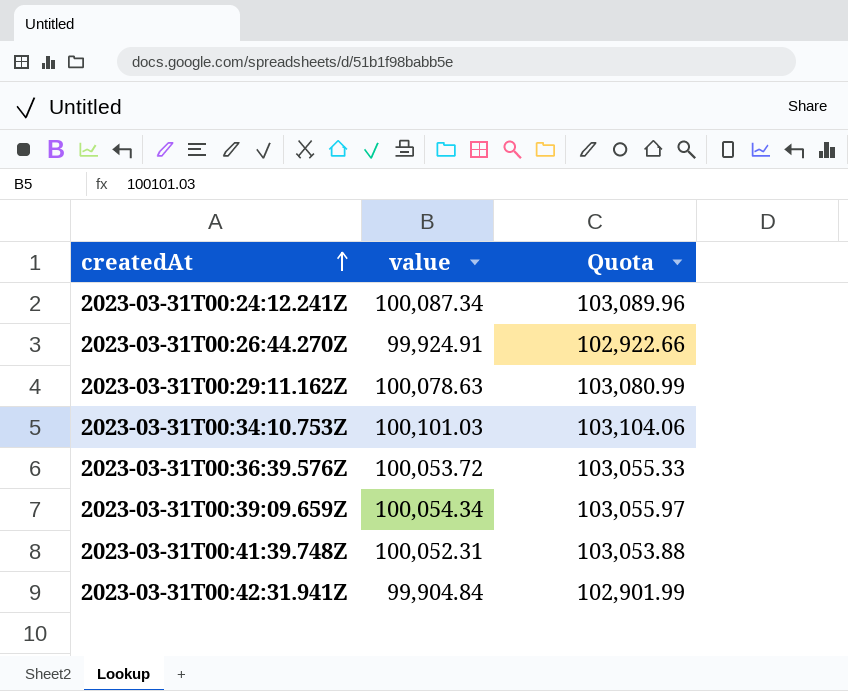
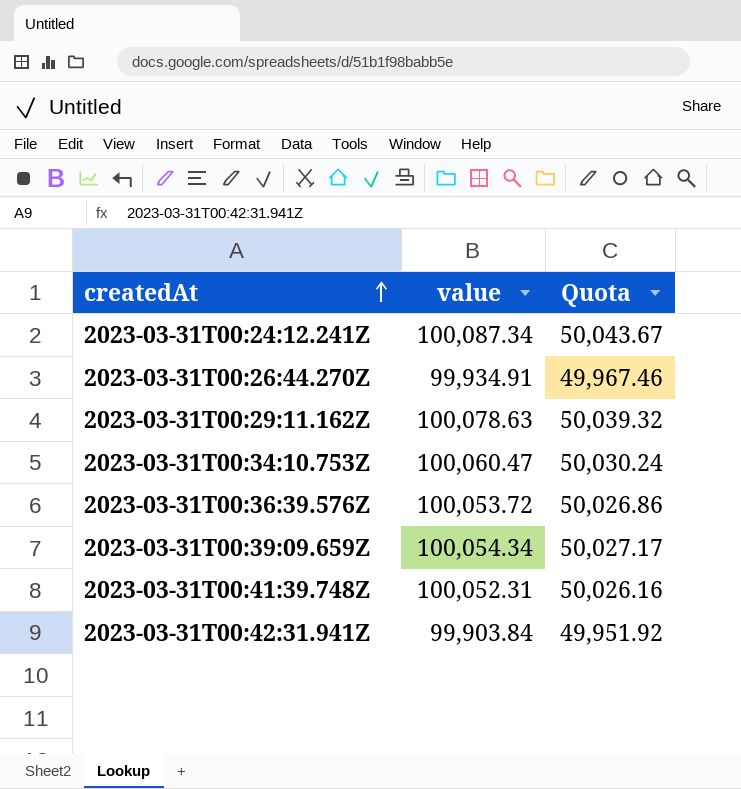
column Quota | formula: [value] * 1.03 -> [value] * 0.5
2023-03-31T00:26:44.270Z | value: 99,924.91 -> 99,934.91
2023-03-31T00:34:10.753Z | value: 100,101.03 -> 100,060.47
2023-03-31T00:42:31.941Z | value: 99,904.84 -> 99,903.84

